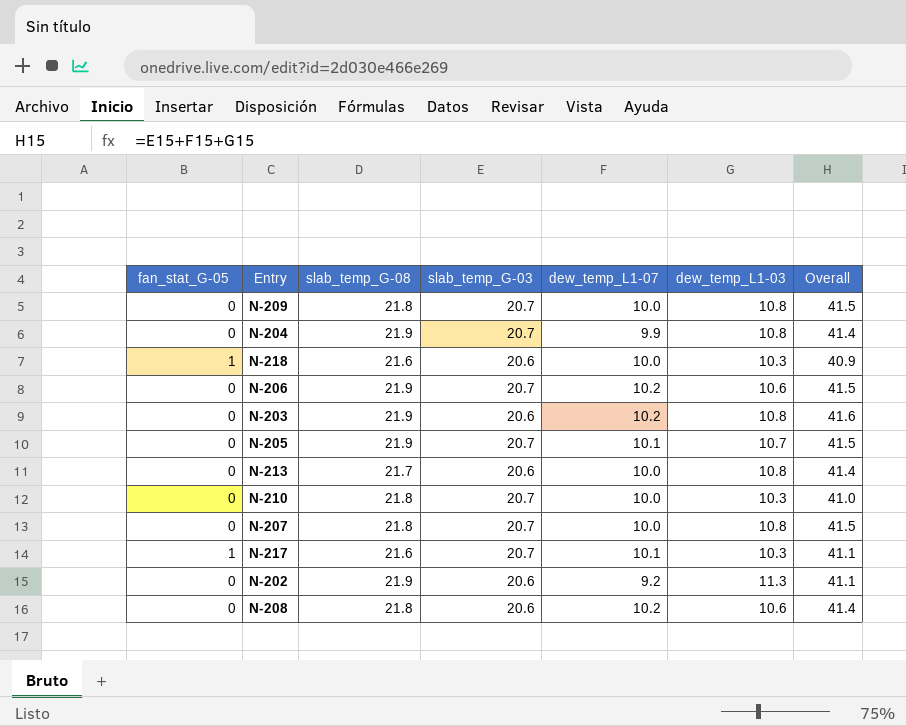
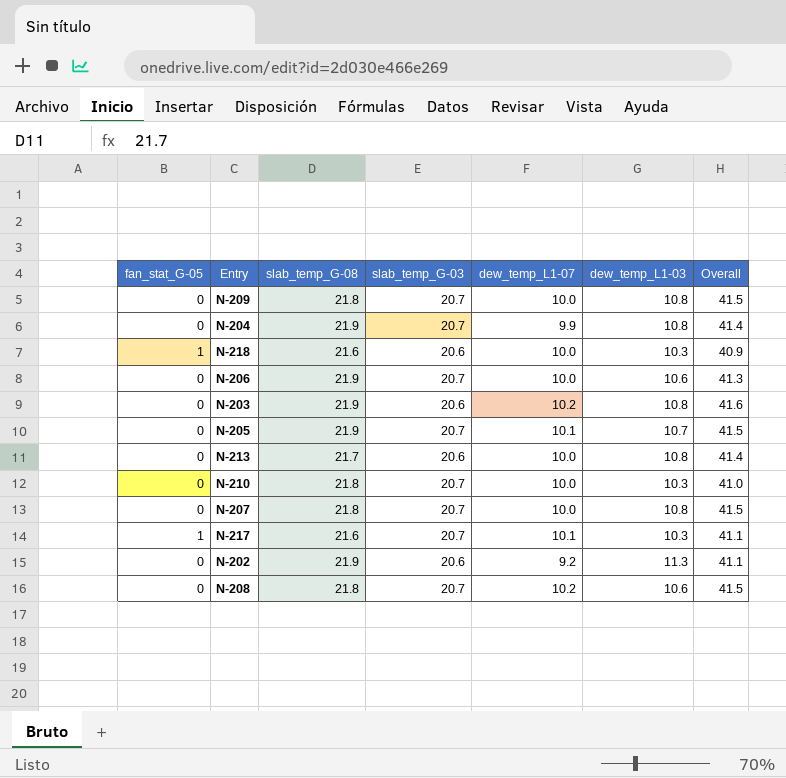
N-206 | dew_temp_L1-07: 10.2 -> 10.0
N-206 | Overall: 41.5 -> 41.3
N-208 | slab_temp_G-03: 20.6 -> 20.7
N-208 | Overall: 41.4 -> 41.5

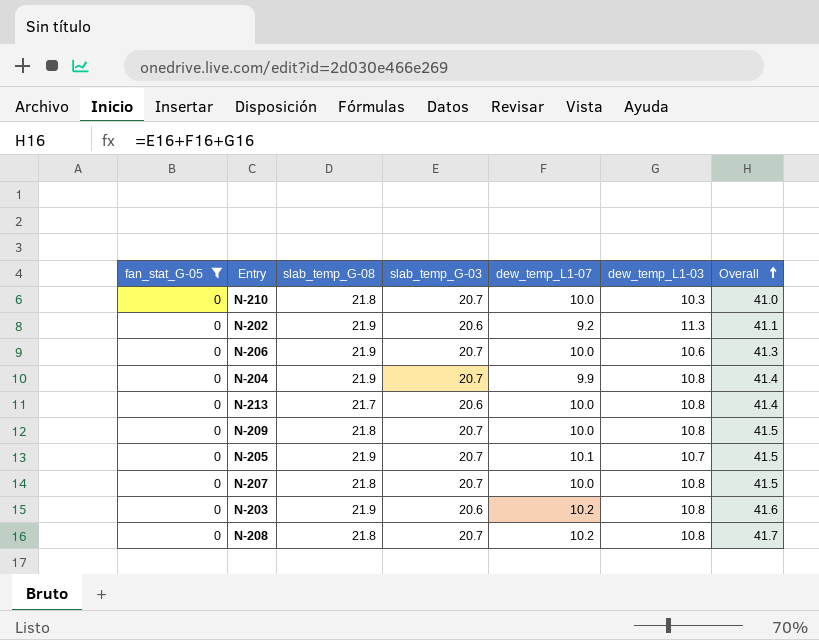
filter: none -> fan_stat_G-05 = 0
row order: none -> Overall ascending
N-208 | dew_temp_L1-03: 10.6 -> 10.8
N-208 | Overall: 41.5 -> 41.7

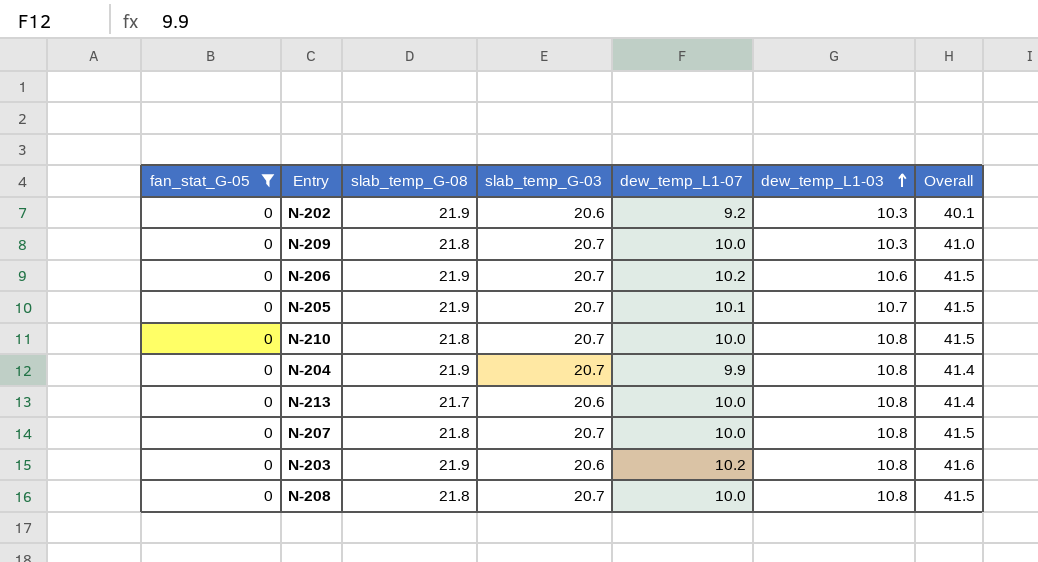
row order: Overall ascending -> dew_temp_L1-03 ascending
N-202 | dew_temp_L1-03: 11.3 -> 10.3
N-202 | Overall: 41.1 -> 40.1
N-209 | dew_temp_L1-03: 10.8 -> 10.3
N-209 | Overall: 41.5 -> 41.0
N-206 | dew_temp_L1-07: 10.0 -> 10.2
N-206 | Overall: 41.3 -> 41.5
N-210 | dew_temp_L1-03: 10.3 -> 10.8
N-210 | Overall: 41.0 -> 41.5
N-208 | dew_temp_L1-07: 10.2 -> 10.0
N-208 | Overall: 41.7 -> 41.5

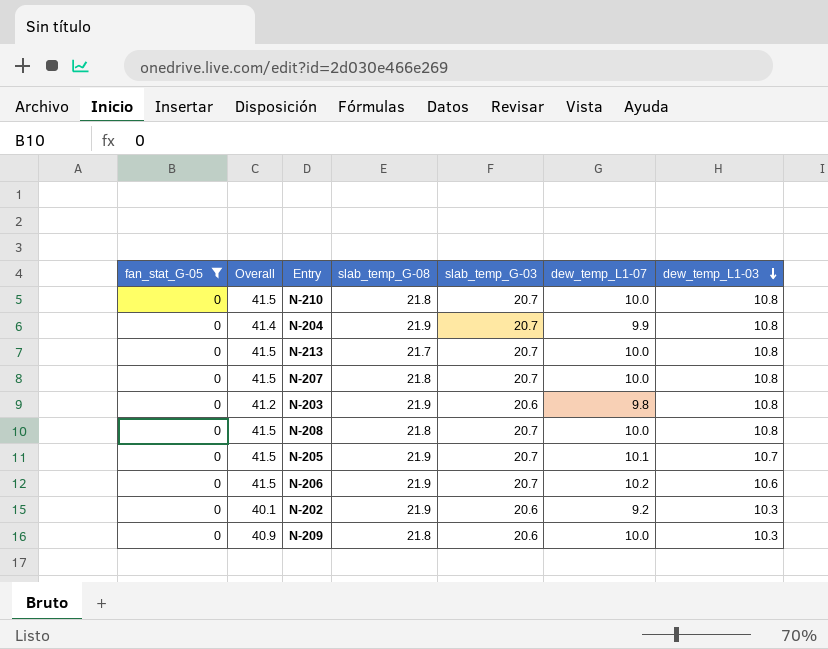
row order: dew_temp_L1-03 ascending -> dew_temp_L1-03 descending
column Overall | position: 7 -> 2
N-213 | Overall: 41.4 -> 41.5
N-213 | slab_temp_G-03: 20.6 -> 20.7
N-203 | Overall: 41.6 -> 41.2
N-203 | dew_temp_L1-07: 10.2 -> 9.8
N-209 | Overall: 41.0 -> 40.9
N-209 | slab_temp_G-03: 20.7 -> 20.6

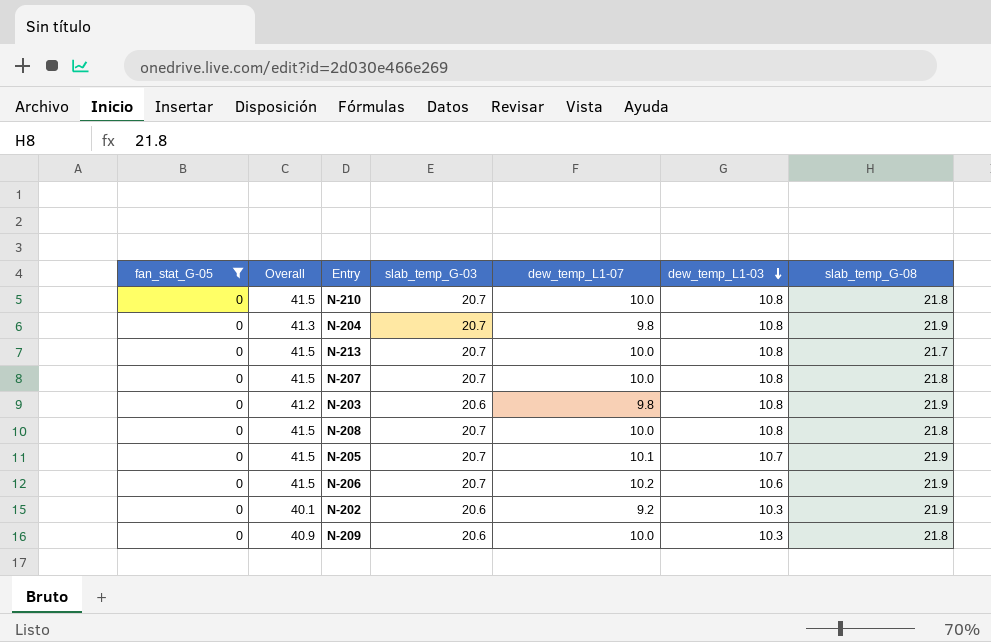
column slab_temp_G-08 | position: 4 -> 7
N-204 | Overall: 41.4 -> 41.3
N-204 | dew_temp_L1-07: 9.9 -> 9.8

